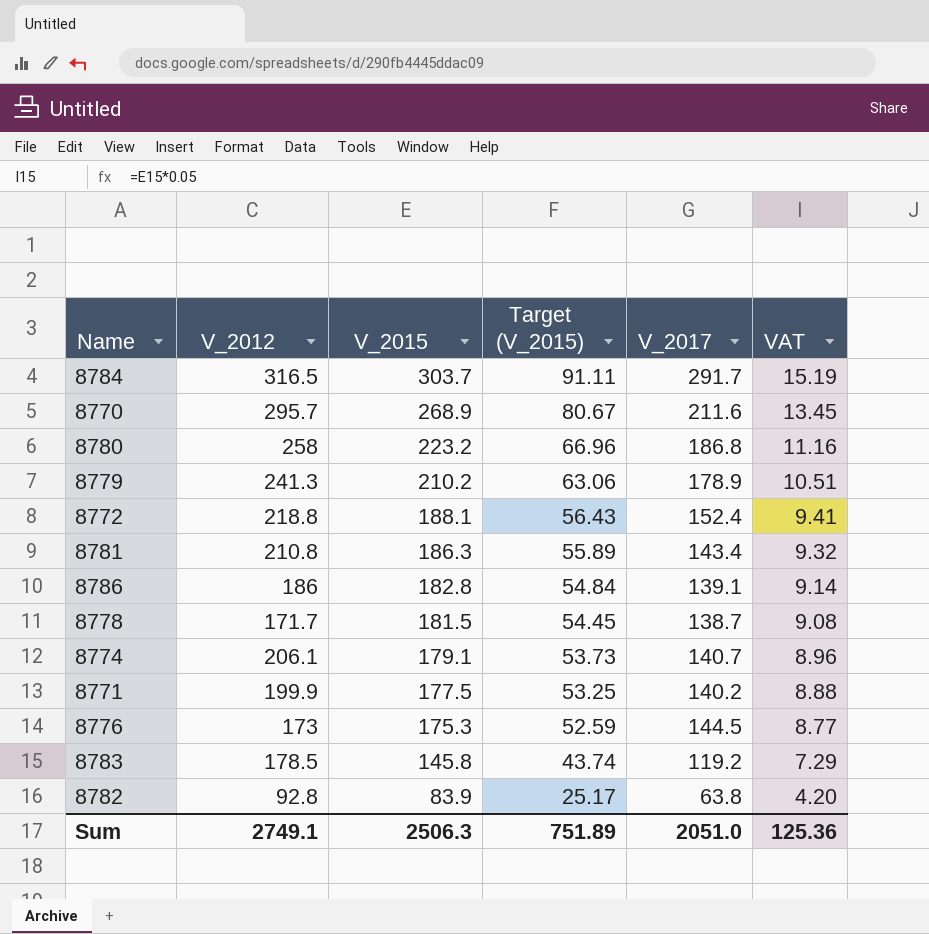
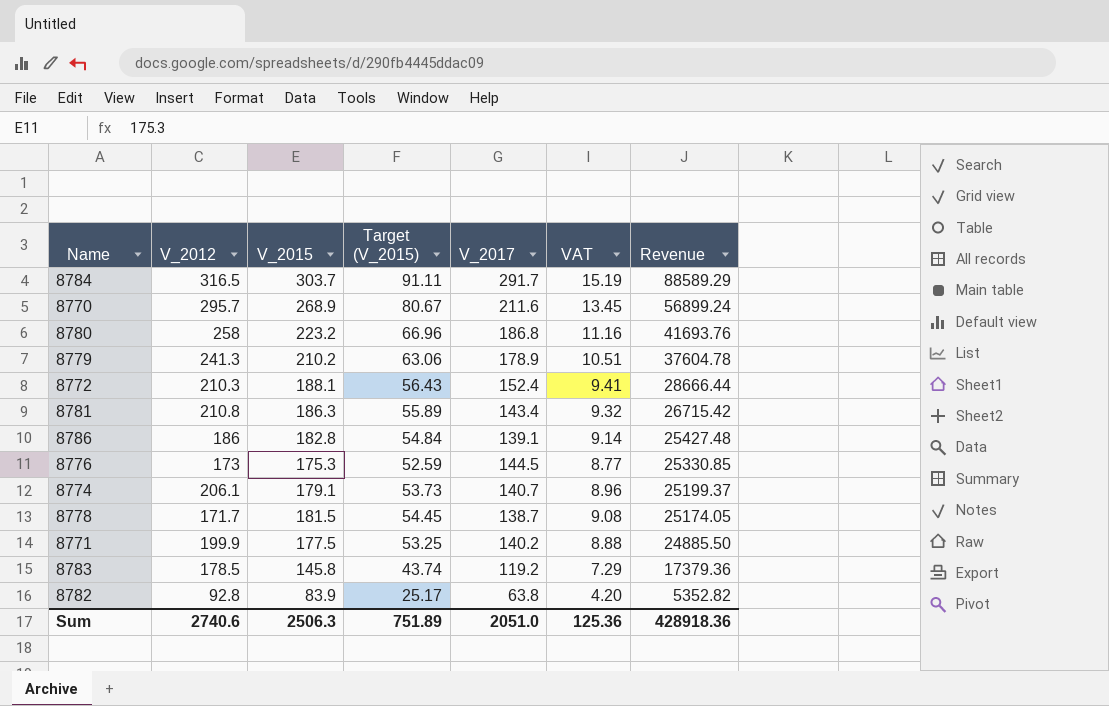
row order: V_2015 descending -> Revenue descending
column Revenue | formula: none -> [V_2015] * [V_2017]
8772 | V_2012: 218.8 -> 210.3
Sum | V_2012: 2749.1 -> 2740.6

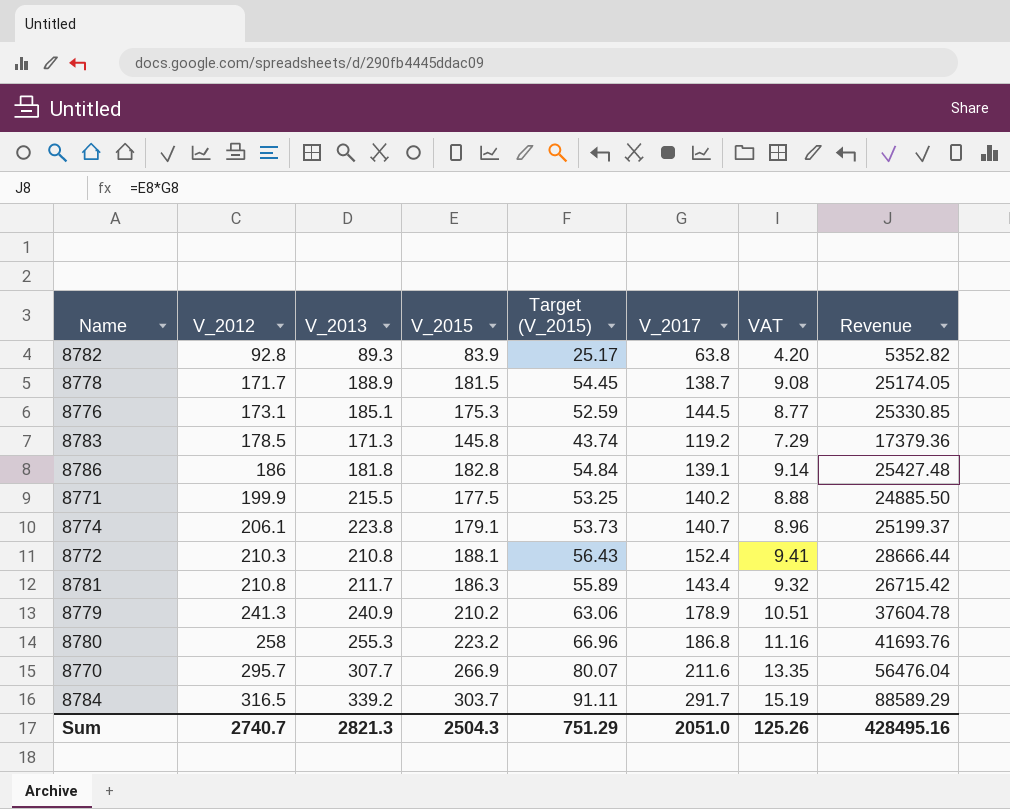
row order: Revenue descending -> V_2012 ascending
column V_2013 | position: none -> 3
8776 | V_2012: 173 -> 173.1
8770 | V_2015: 268.9 -> 266.9
8770 | Target (V_2015): 80.67 -> 80.07
8770 | VAT: 13.45 -> 13.35
8770 | Revenue: 56899.24 -> 56476.04
Sum | V_2012: 2740.6 -> 2740.7
Sum | V_2015: 2506.3 -> 2504.3
Sum | Target (V_2015): 751.89 -> 751.29
Sum | VAT: 125.36 -> 125.26
Sum | Revenue: 428918.36 -> 428495.16

